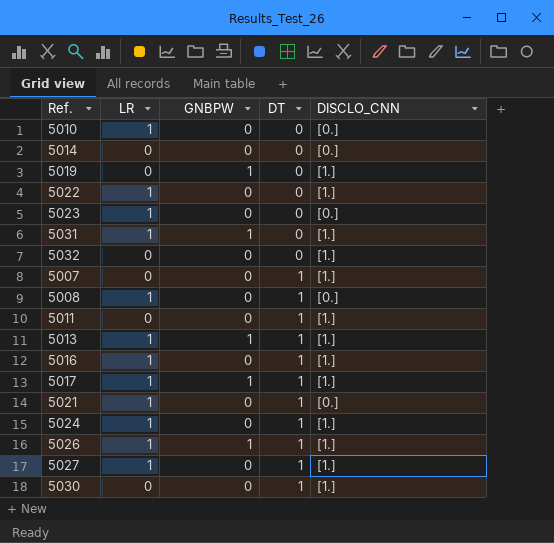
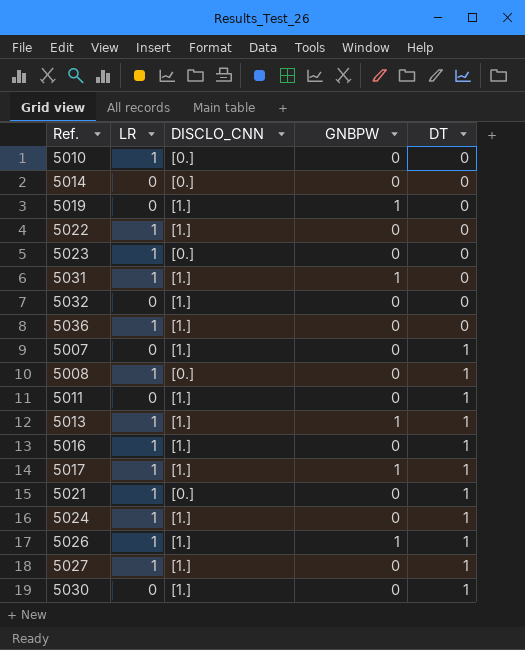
column DISCLO_CNN | position: 5 -> 3
row 5036: none -> 1 | [1.] | 0 | 0

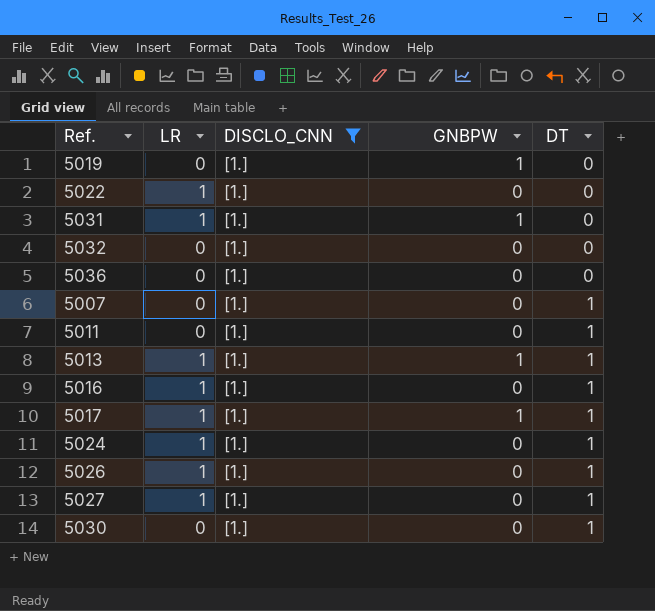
filter: none -> DISCLO_CNN = [1.]
5036 | LR: 1 -> 0
5026 | GNBPW: 1 -> 0

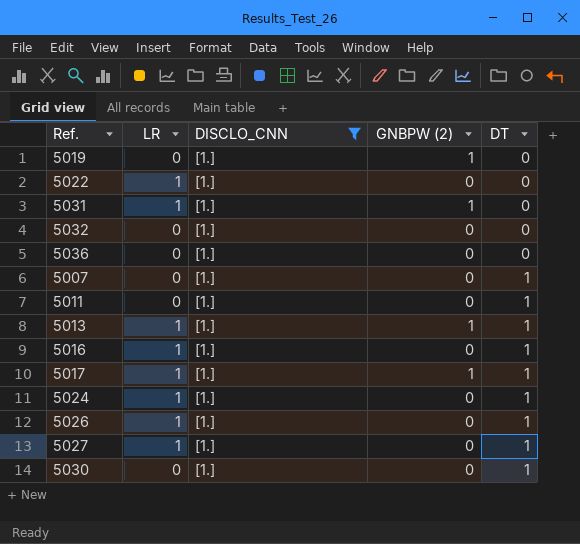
column name: GNBPW -> GNBPW (2)

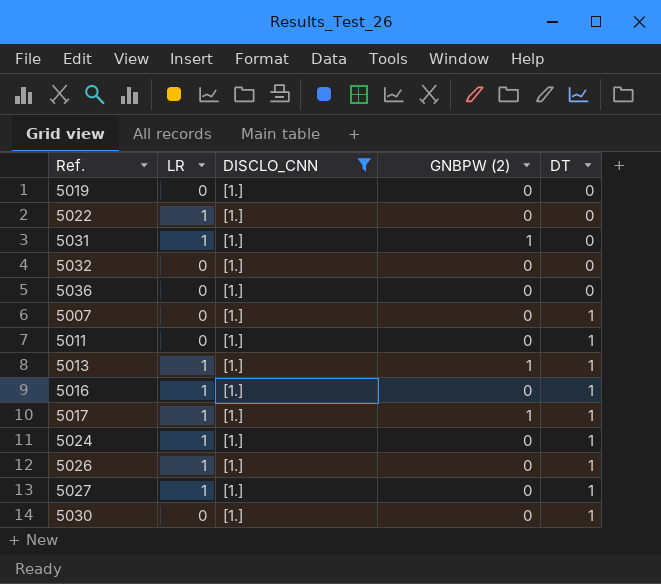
5019 | GNBPW (2): 1 -> 0

